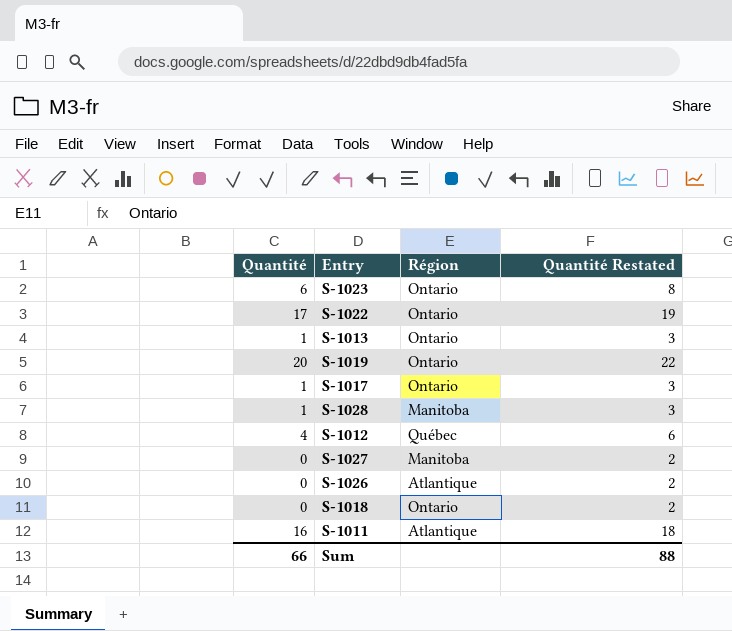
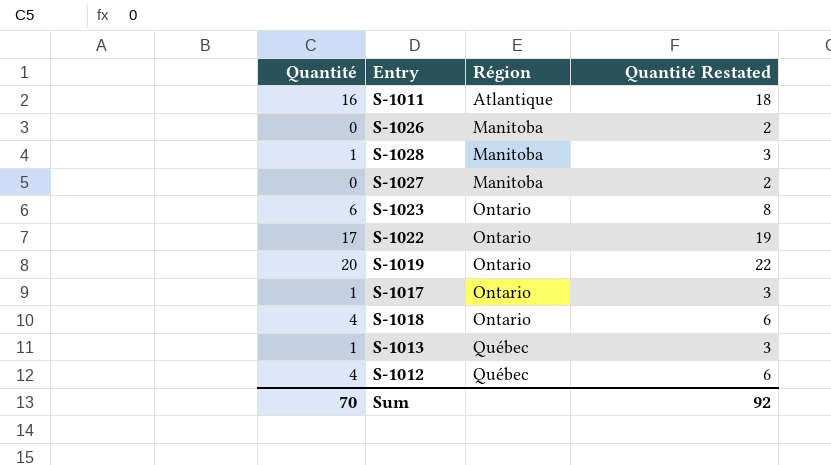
row order: none -> Région ascending
S-1026 | Région: Atlantique -> Manitoba
S-1018 | Quantité: 0 -> 4
S-1018 | Quantité Restated: 2 -> 6
S-1013 | Région: Ontario -> Québec
Sum | Quantité: 66 -> 70
Sum | Quantité Restated: 88 -> 92

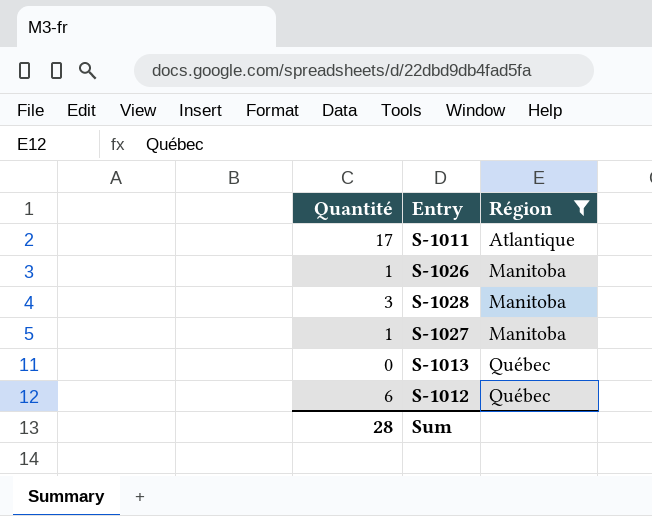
filter: none -> Région != Ontario
column Quantité Restated | formula: [Quantité] + 2 -> none
S-1011 | Quantité: 16 -> 17
S-1026 | Quantité: 0 -> 1
S-1028 | Quantité: 1 -> 3
S-1027 | Quantité: 0 -> 1
S-1013 | Quantité: 1 -> 0
S-1012 | Quantité: 4 -> 6
Sum | Quantité: 70 -> 28

